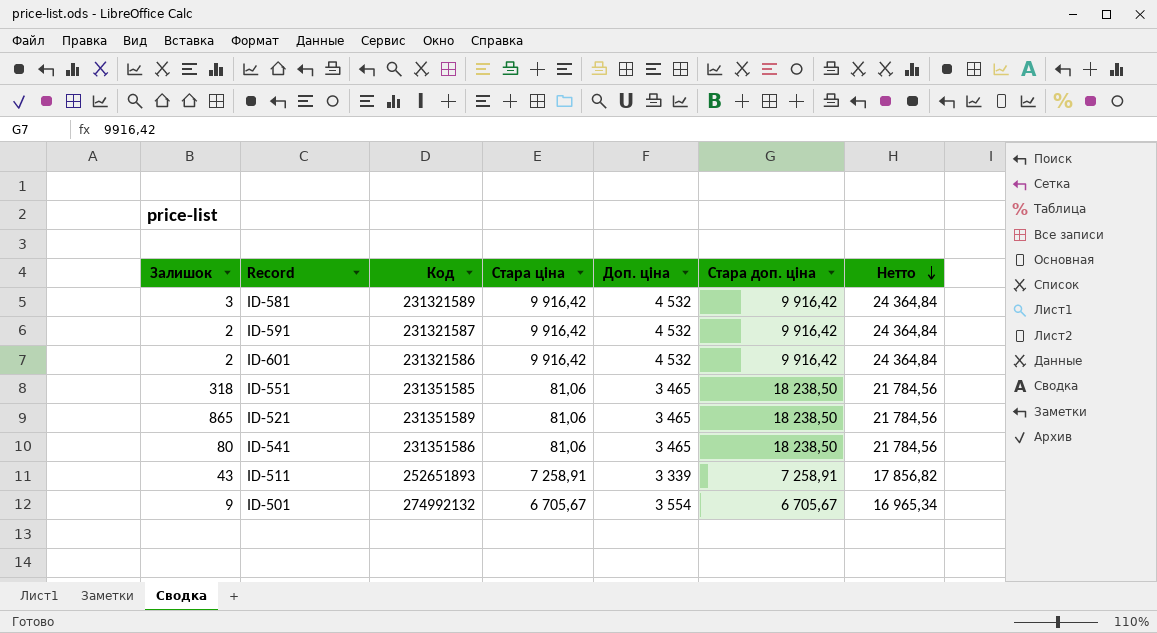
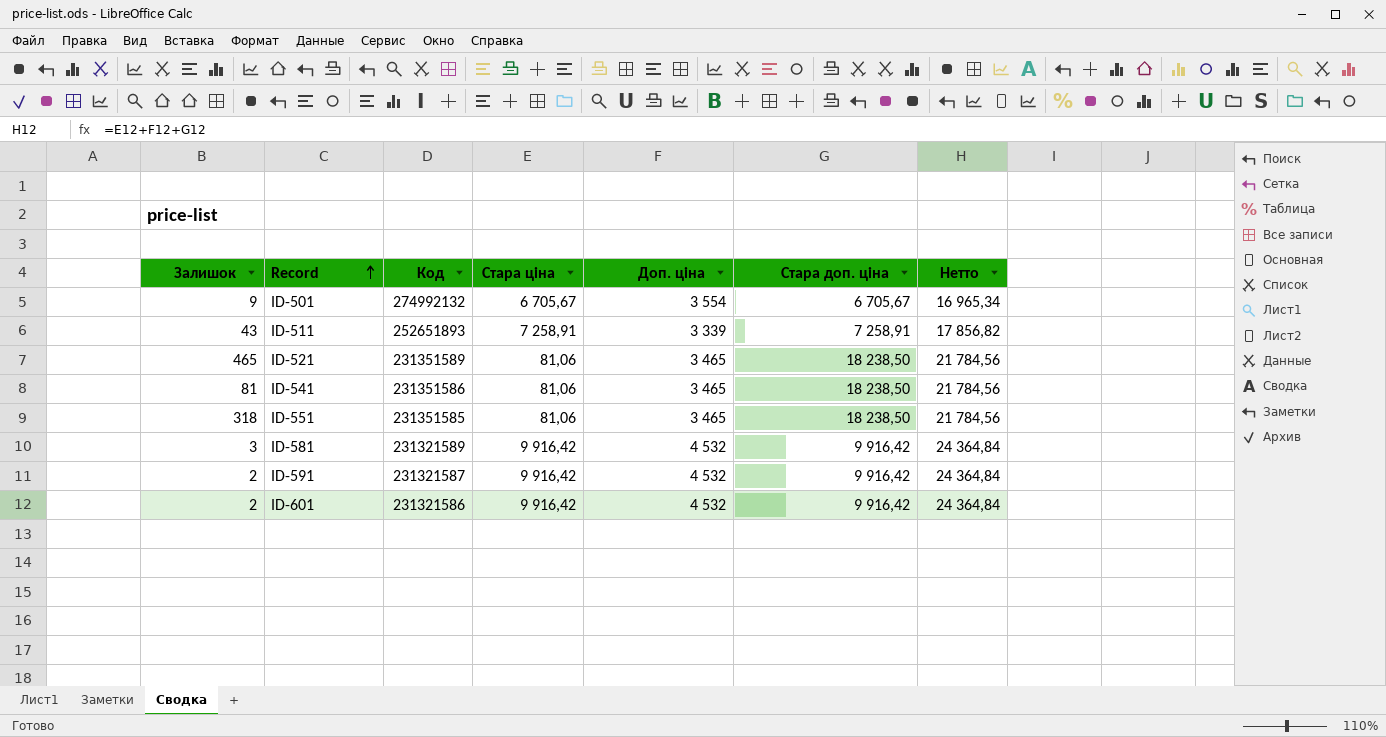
row order: Нетто descending -> Record ascending
ID-521 | Залишок: 865 -> 465
ID-541 | Залишок: 80 -> 81

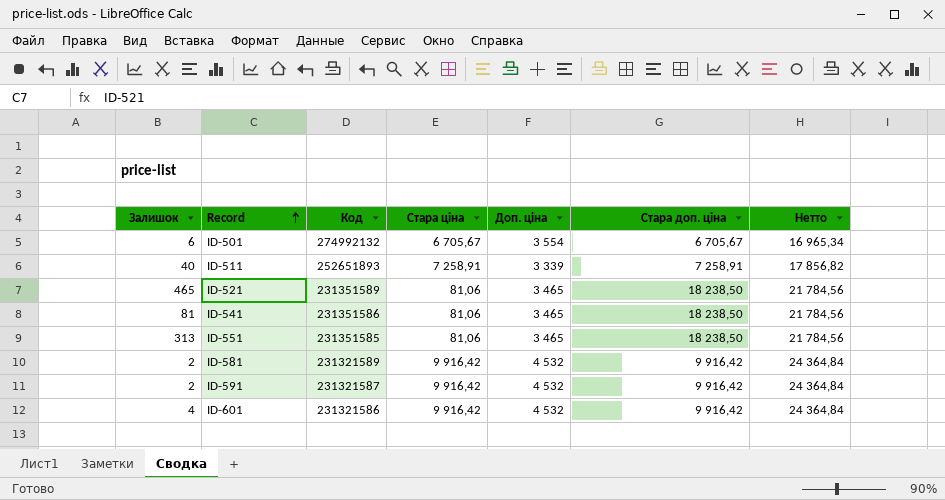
ID-501 | Залишок: 9 -> 6
ID-511 | Залишок: 43 -> 40
ID-551 | Залишок: 318 -> 313
ID-581 | Залишок: 3 -> 2
ID-601 | Залишок: 2 -> 4

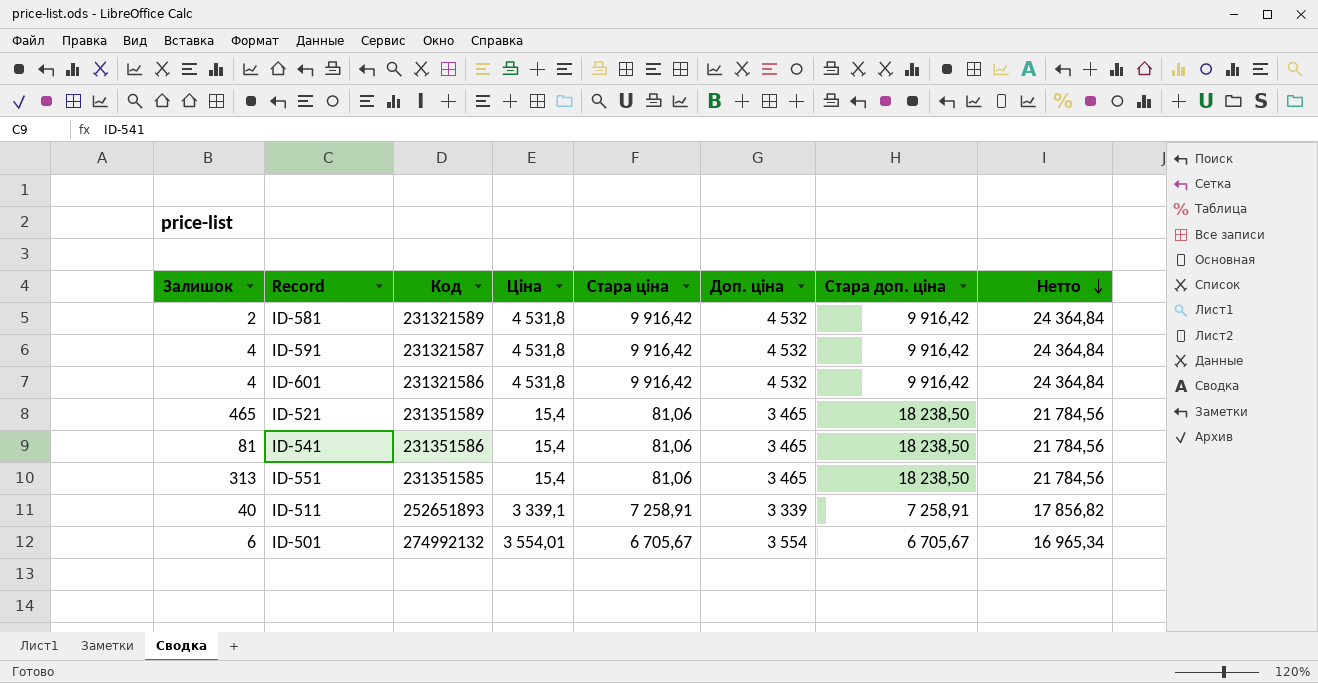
row order: Record ascending -> Нетто descending
column Ціна | position: none -> 4
ID-591 | Залишок: 2 -> 4

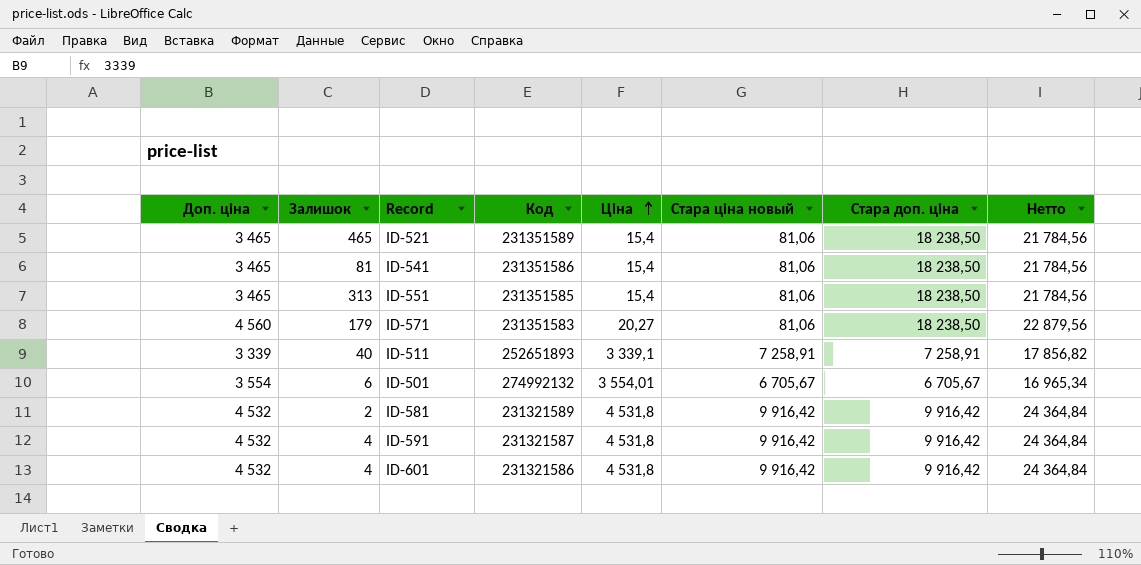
row order: Нетто descending -> Ціна ascending
column Доп. ціна | position: 6 -> 1
column name: Стара ціна -> Стара ціна новый
row ID-571: none -> 4 560 | 179 | 231351583 | 20,27 | 81,06 | 18 238,50 | 22 879,56

